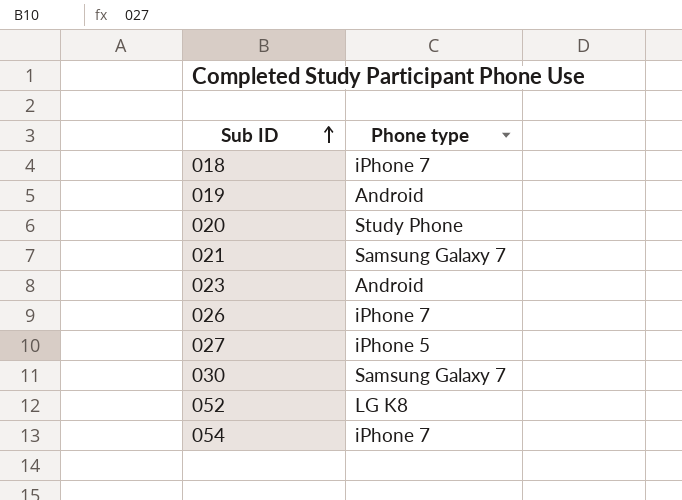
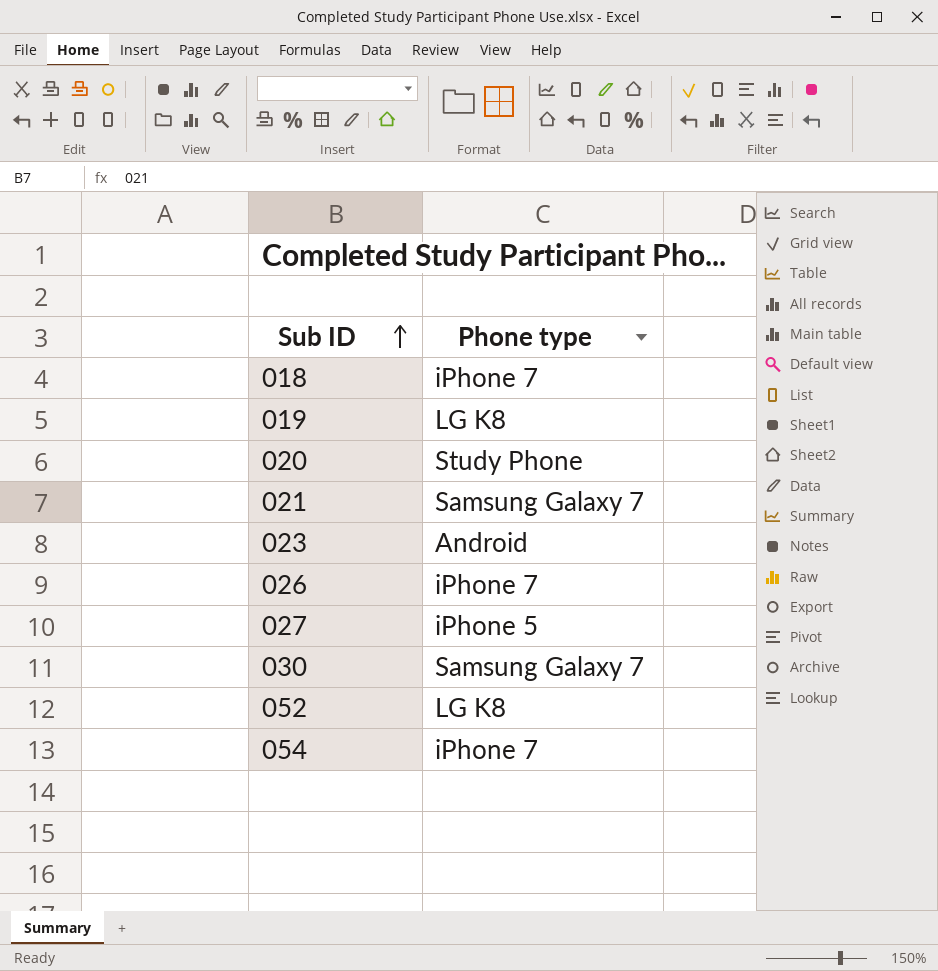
019 | Phone type: Android -> LG K8

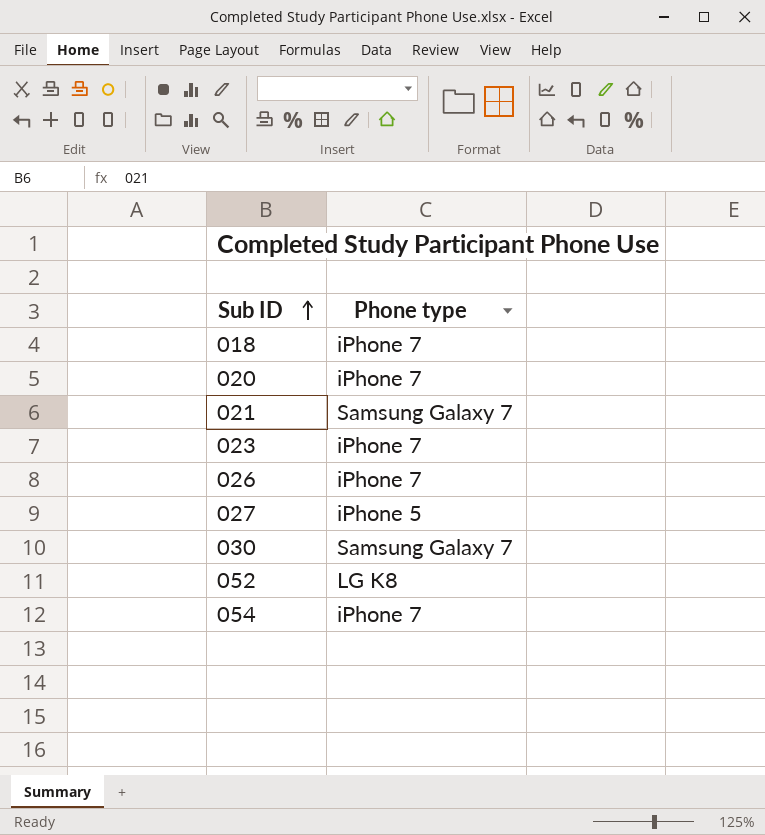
row 019: LG K8 -> none
020 | Phone type: Study Phone -> iPhone 7
023 | Phone type: Android -> iPhone 7

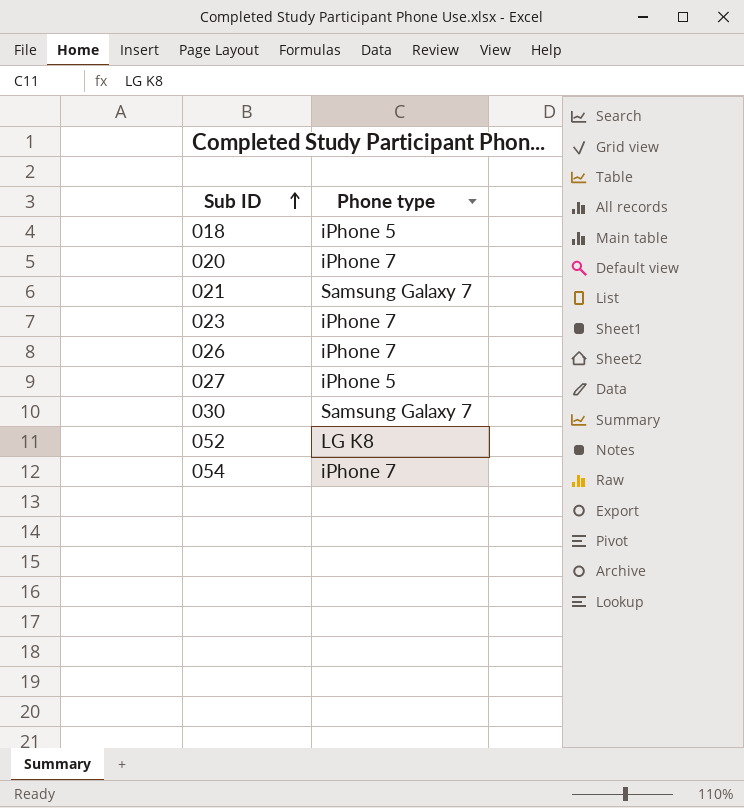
018 | Phone type: iPhone 7 -> iPhone 5

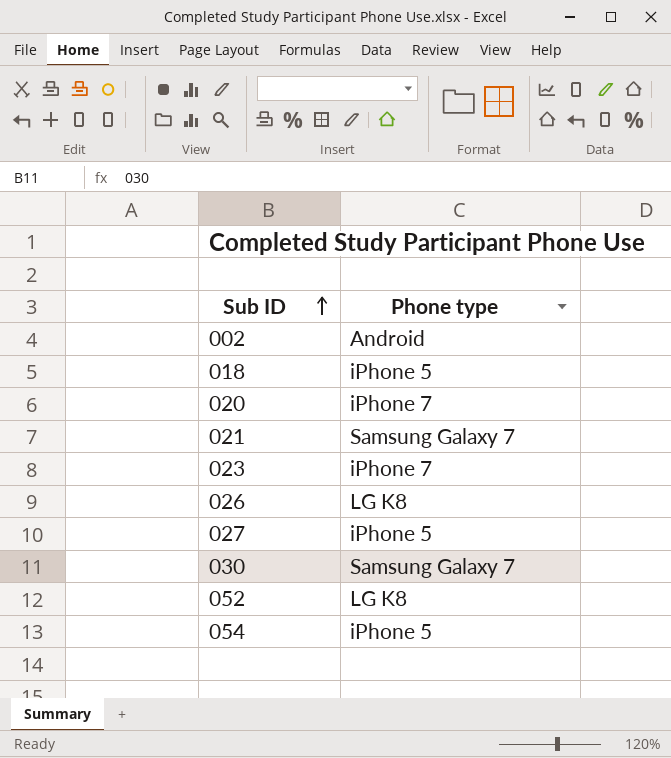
row 002: none -> Android
026 | Phone type: iPhone 7 -> LG K8
054 | Phone type: iPhone 7 -> iPhone 5

